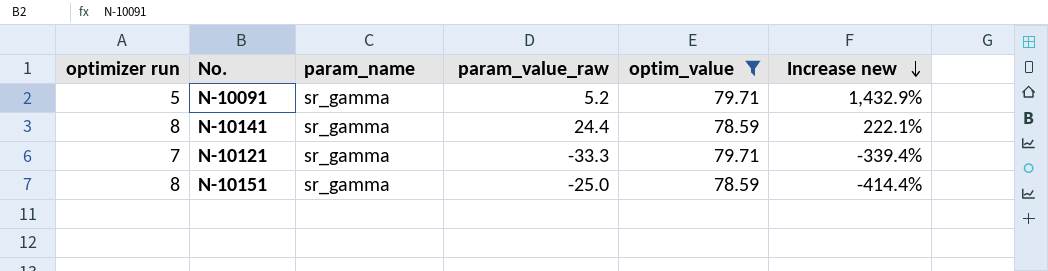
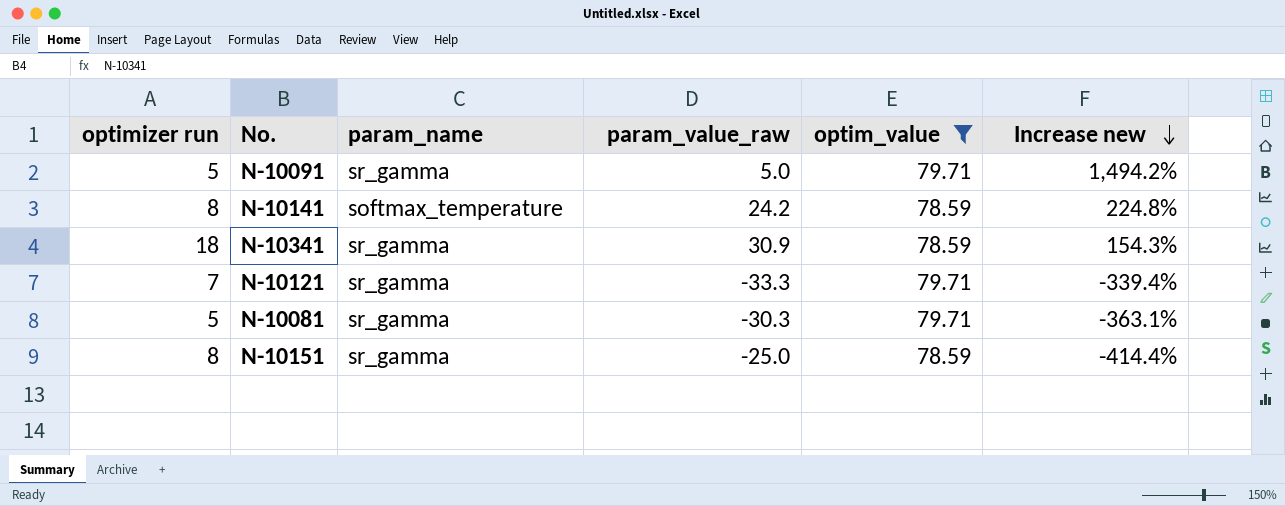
N-10091 | param_value_raw: 5.2 -> 5.0
N-10091 | Increase new: 1,432.9% -> 1,494.2%
N-10141 | param_name: sr_gamma -> softmax_temperature
N-10141 | param_value_raw: 24.4 -> 24.2
N-10141 | Increase new: 222.1% -> 224.8%
row N-10341: none -> 18 | sr_gamma | 30.9 | 78.59 | 154.3%
row N-10081: none -> 5 | sr_gamma | -30.3 | 79.71 | -363.1%

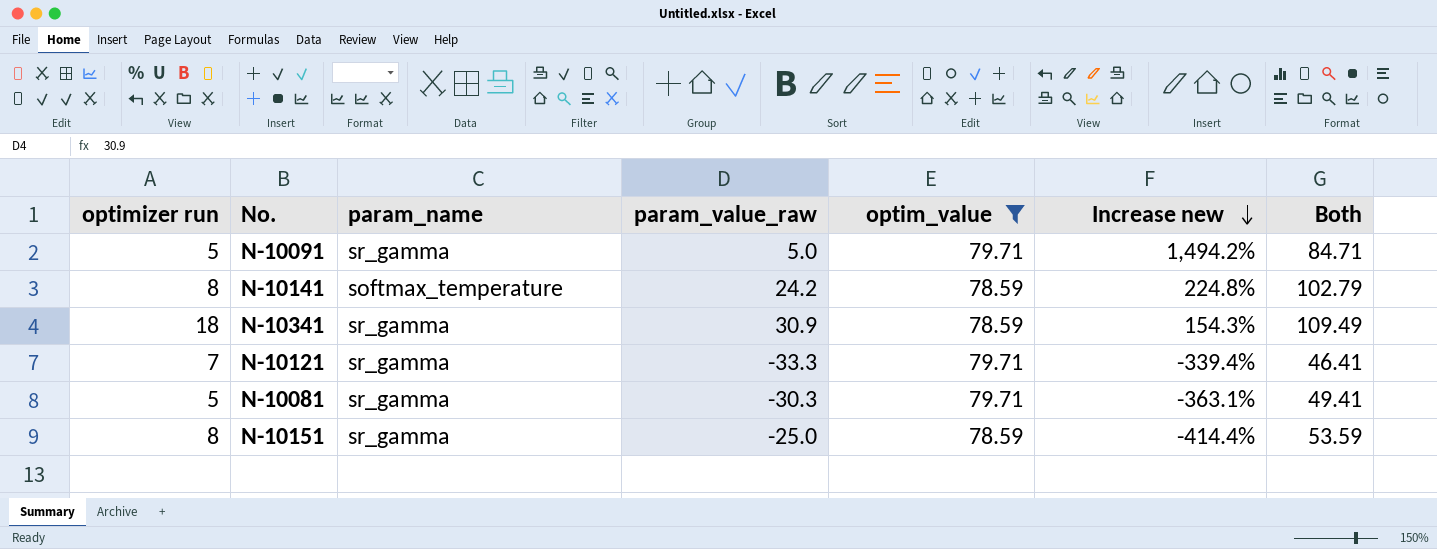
column Both | formula: none -> [param_value_raw] + [optim_value]

